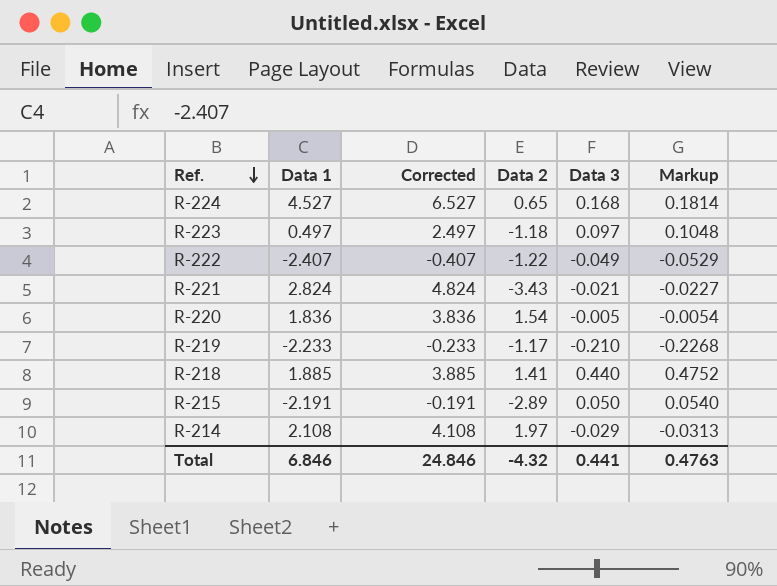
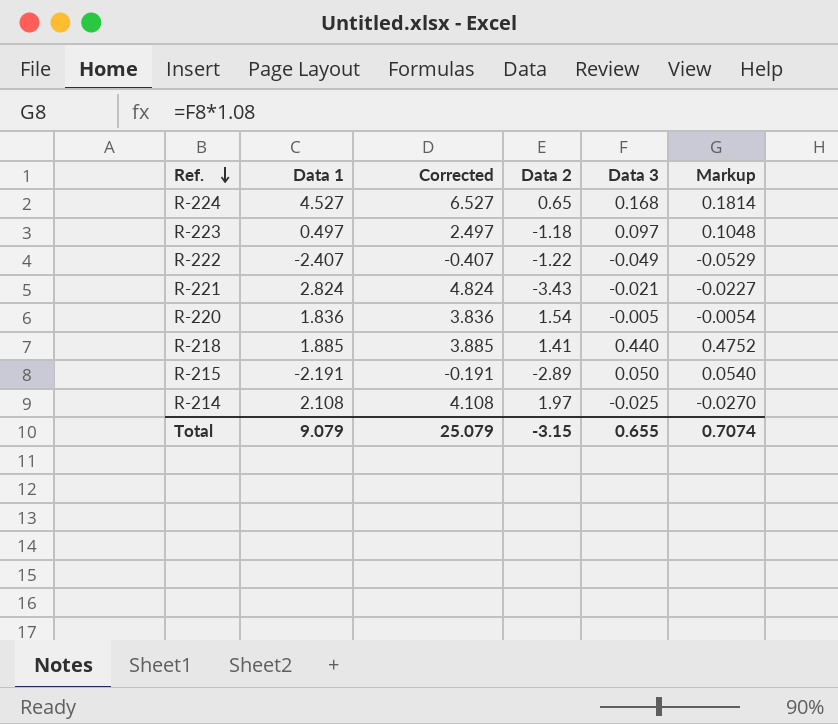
row R-219: -2.233 | -0.233 | -1.17 | -0.210 | -0.2268 -> none
R-214 | Data 3: -0.029 -> -0.025
R-214 | Markup: -0.0313 -> -0.0270
Total | Data 1: 6.846 -> 9.079
Total | Corrected: 24.846 -> 25.079
Total | Data 2: -4.32 -> -3.15
Total | Data 3: 0.441 -> 0.655
Total | Markup: 0.4763 -> 0.7074

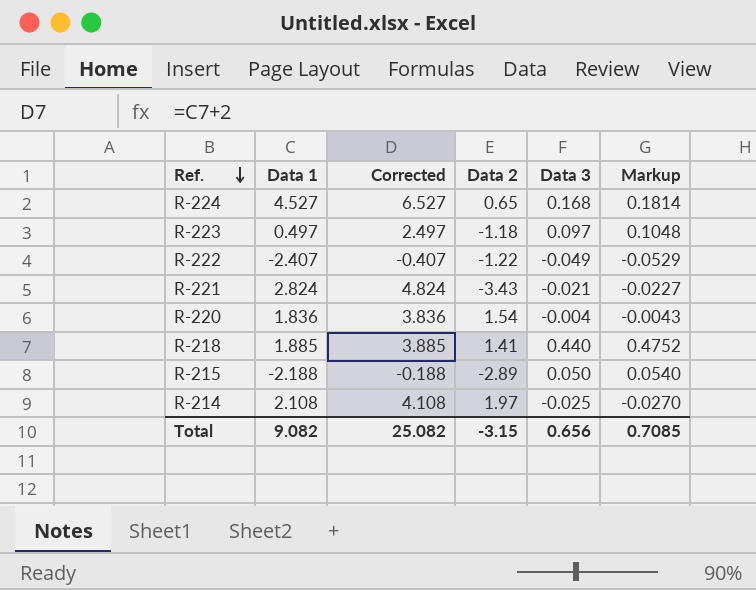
R-220 | Data 3: -0.005 -> -0.004
R-220 | Markup: -0.0054 -> -0.0043
R-215 | Data 1: -2.191 -> -2.188
R-215 | Corrected: -0.191 -> -0.188
Total | Data 1: 9.079 -> 9.082
Total | Corrected: 25.079 -> 25.082
Total | Data 3: 0.655 -> 0.656
Total | Markup: 0.7074 -> 0.7085

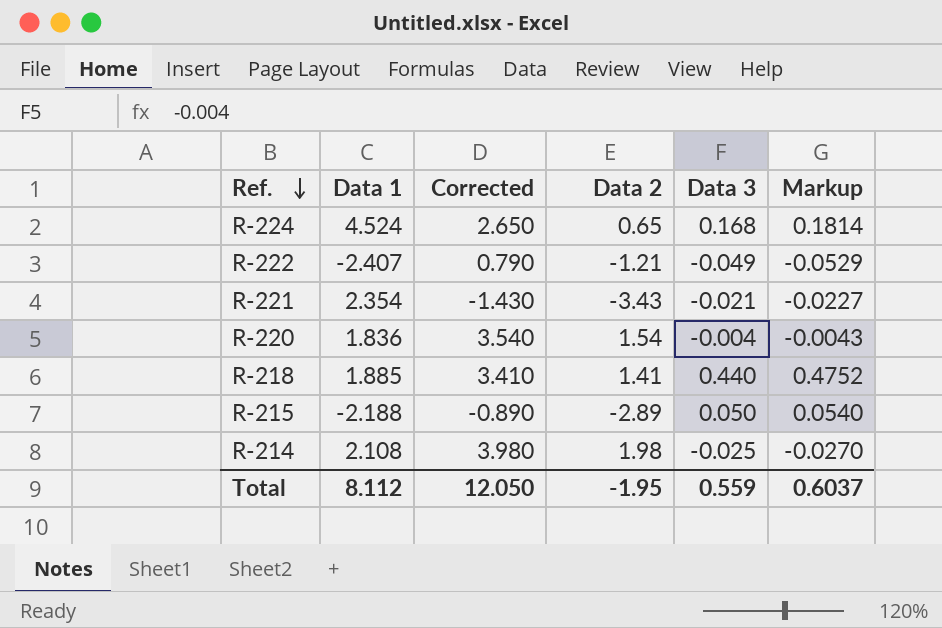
column Corrected | formula: [Data 1] + 2 -> [Data 2] + 2
row R-223: 0.497 | 2.497 | -1.18 | 0.097 | 0.1048 -> none
R-224 | Data 1: 4.527 -> 4.524
R-222 | Data 2: -1.22 -> -1.21
R-221 | Data 1: 2.824 -> 2.354
R-214 | Data 2: 1.97 -> 1.98
Total | Data 1: 9.082 -> 8.112
Total | Corrected: 25.082 -> 12.050
Total | Data 2: -3.15 -> -1.95
Total | Data 3: 0.656 -> 0.559
Total | Markup: 0.7085 -> 0.6037

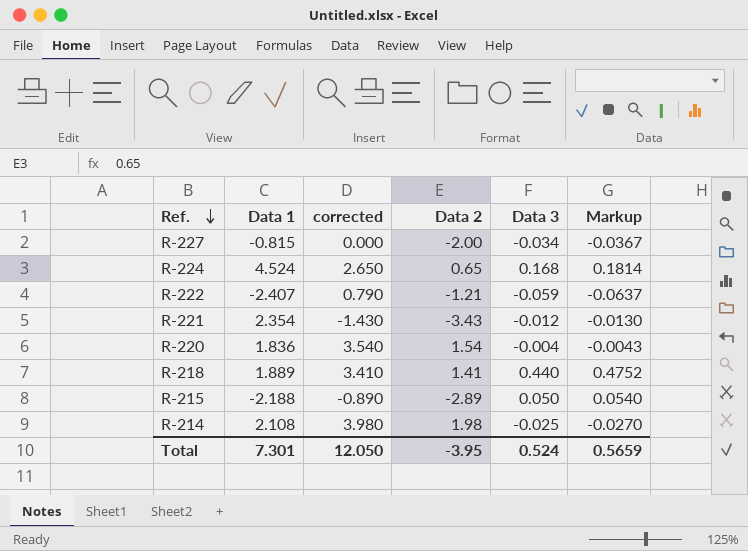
column name: Corrected -> corrected
row R-227: none -> -0.815 | 0.000 | -2.00 | -0.034 | -0.0367
R-222 | Data 3: -0.049 -> -0.059
R-222 | Markup: -0.0529 -> -0.0637
R-221 | Data 3: -0.021 -> -0.012
R-221 | Markup: -0.0227 -> -0.0130
R-218 | Data 1: 1.885 -> 1.889
Total | Data 1: 8.112 -> 7.301
Total | Data 2: -1.95 -> -3.95
Total | Data 3: 0.559 -> 0.524
Total | Markup: 0.6037 -> 0.5659

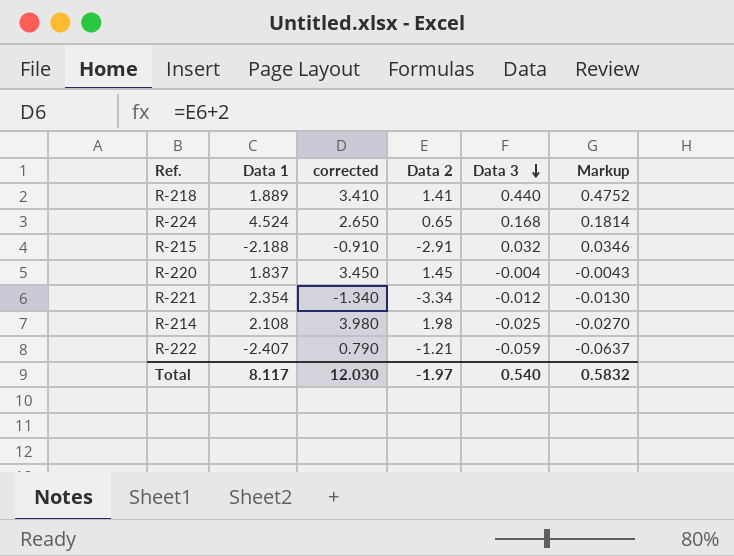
row order: Ref. descending -> Data 3 descending
row R-227: -0.815 | 0.000 | -2.00 | -0.034 | -0.0367 -> none
R-215 | corrected: -0.890 -> -0.910
R-215 | Data 2: -2.89 -> -2.91
R-215 | Data 3: 0.050 -> 0.032
R-215 | Markup: 0.0540 -> 0.0346
R-220 | Data 1: 1.836 -> 1.837
R-220 | corrected: 3.540 -> 3.450
R-220 | Data 2: 1.54 -> 1.45
R-221 | corrected: -1.430 -> -1.340
R-221 | Data 2: -3.43 -> -3.34
Total | Data 1: 7.301 -> 8.117
Total | corrected: 12.050 -> 12.030
Total | Data 2: -3.95 -> -1.97
Total | Data 3: 0.524 -> 0.540
Total | Markup: 0.5659 -> 0.5832

